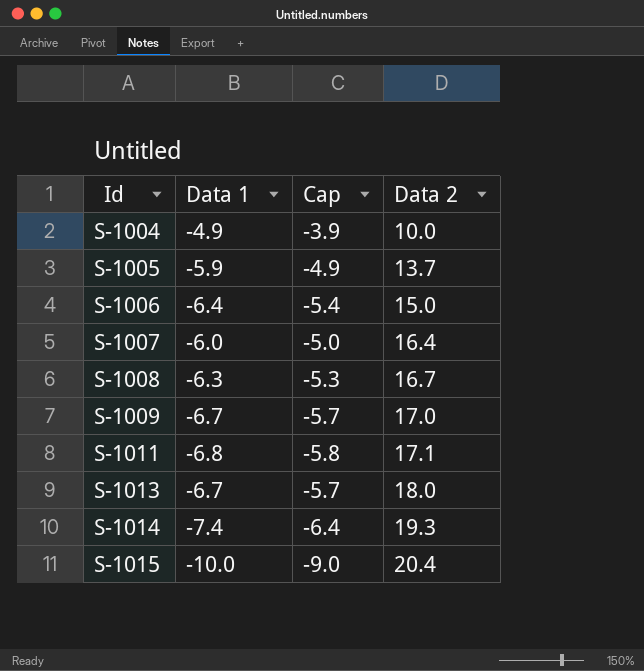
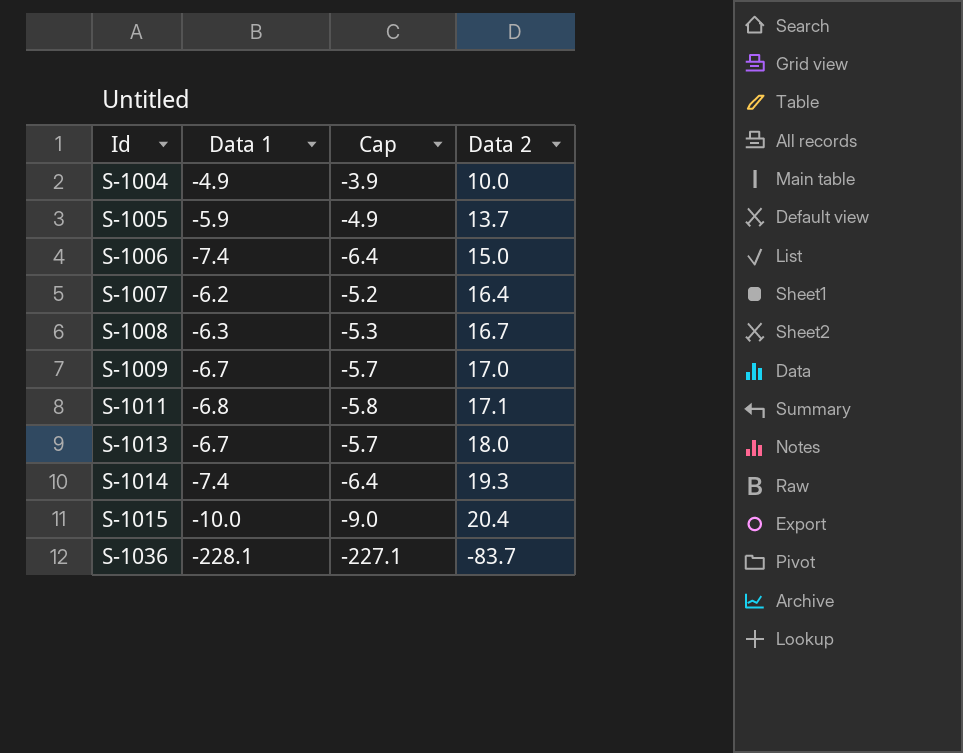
S-1006 | Data 1: -6.4 -> -7.4
S-1006 | Cap: -5.4 -> -6.4
S-1007 | Data 1: -6.0 -> -6.2
S-1007 | Cap: -5.0 -> -5.2
row S-1036: none -> -228.1 | -227.1 | -83.7

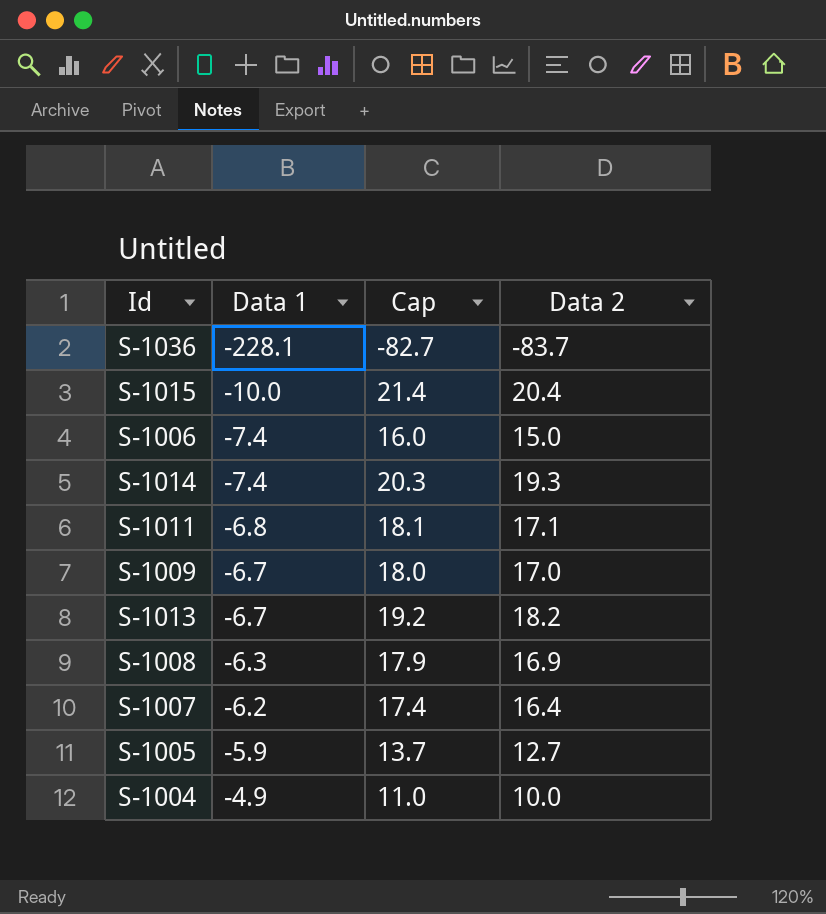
row order: Id ascending -> Data 1 ascending
column Cap | formula: [Data 1] + 1 -> [Data 2] + 1
S-1013 | Data 2: 18.0 -> 18.2
S-1008 | Data 2: 16.7 -> 16.9
S-1005 | Data 2: 13.7 -> 12.7

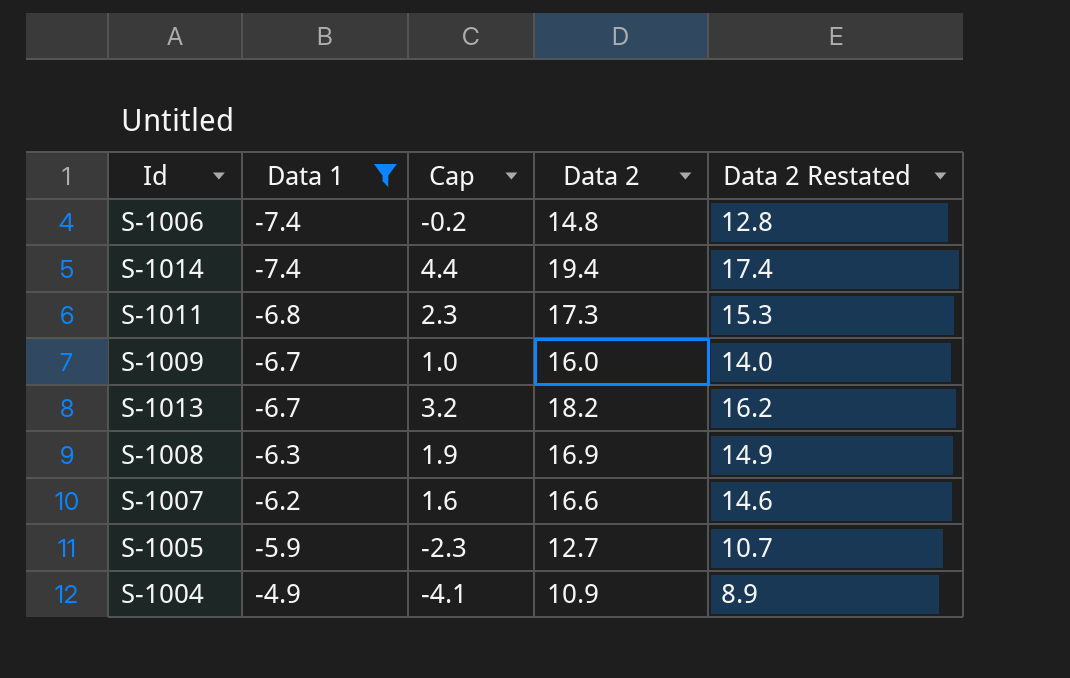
filter: none -> Data 1 >= -7.4
column Cap | formula: [Data 2] + 1 -> [Data 2] - 15
column Data 2 Restated | formula: none -> [Data 2] - 2
S-1006 | Data 2: 15.0 -> 14.8
S-1014 | Data 2: 19.3 -> 19.4
S-1011 | Data 2: 17.1 -> 17.3
S-1009 | Data 2: 17.0 -> 16.0
S-1007 | Data 2: 16.4 -> 16.6
S-1004 | Data 2: 10.0 -> 10.9

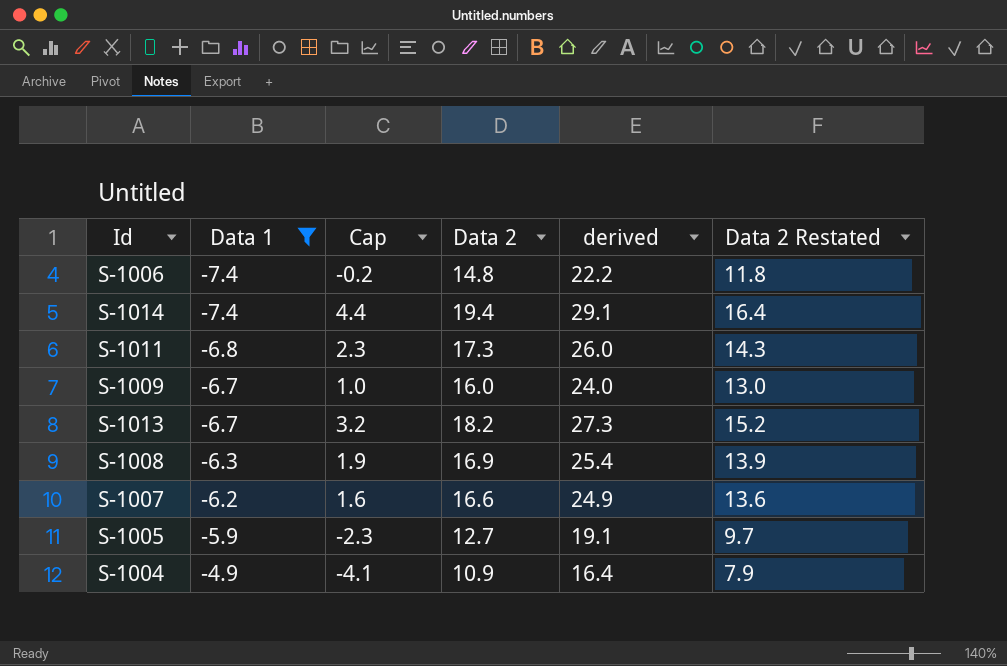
column derived | formula: none -> [Data 2] * 1.5
column Data 2 Restated | formula: [Data 2] - 2 -> [Data 2] - 3

